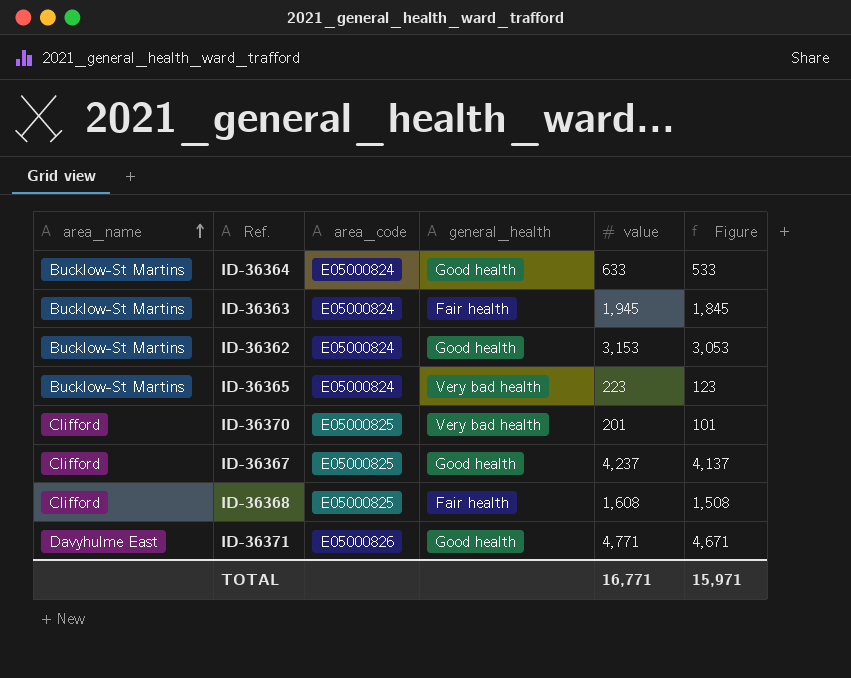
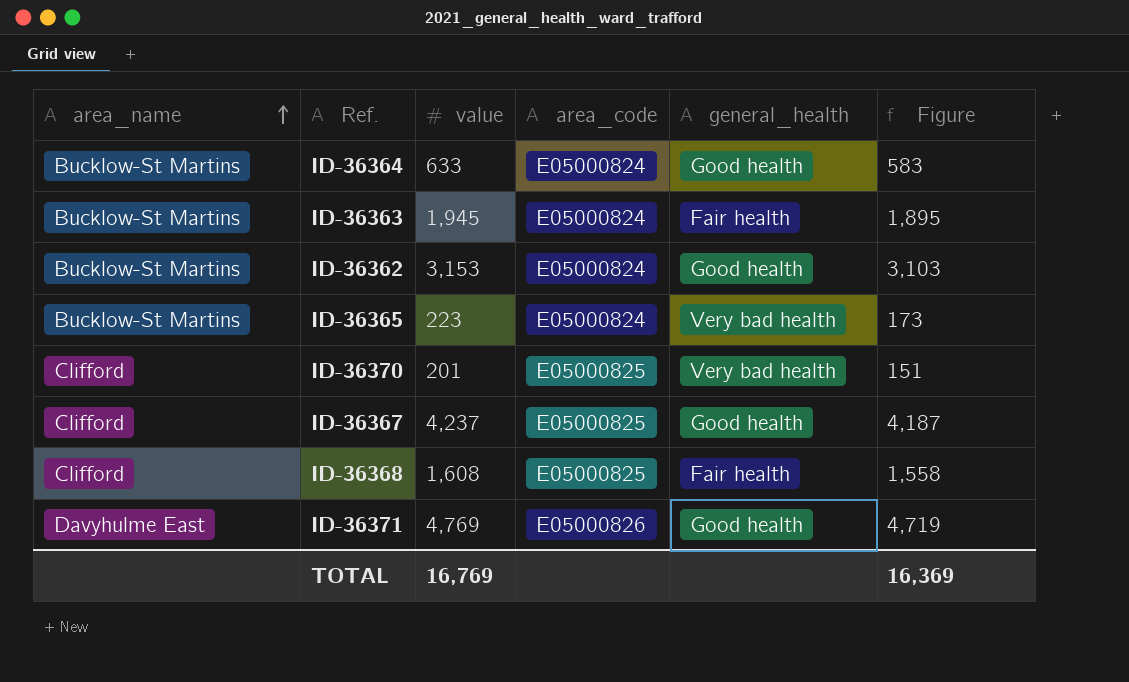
column value | position: 5 -> 3
column Figure | formula: [value] - 100 -> [value] - 50
ID-36371 | value: 4,771 -> 4,769
TOTAL | value: 16,771 -> 16,769
TOTAL | Figure: 15,971 -> 16,369

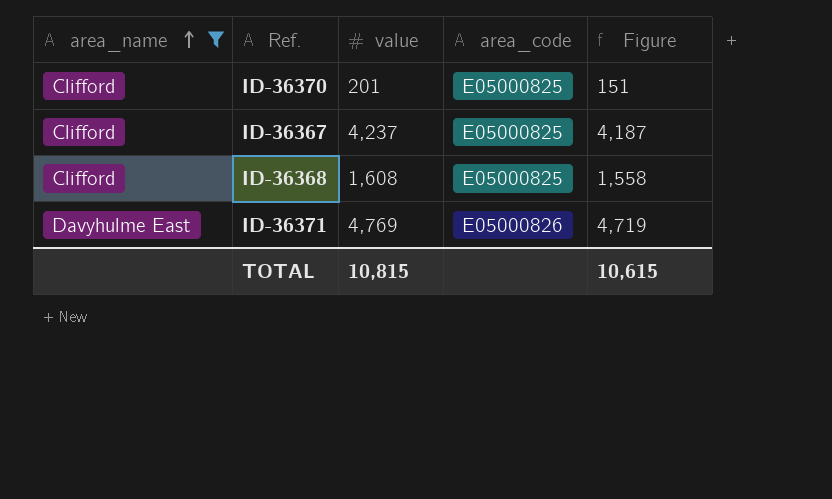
filter: none -> area_name != Bucklow-St Martins
column general_health | position: 5 -> none
TOTAL | value: 16,769 -> 10,815
TOTAL | Figure: 16,369 -> 10,615

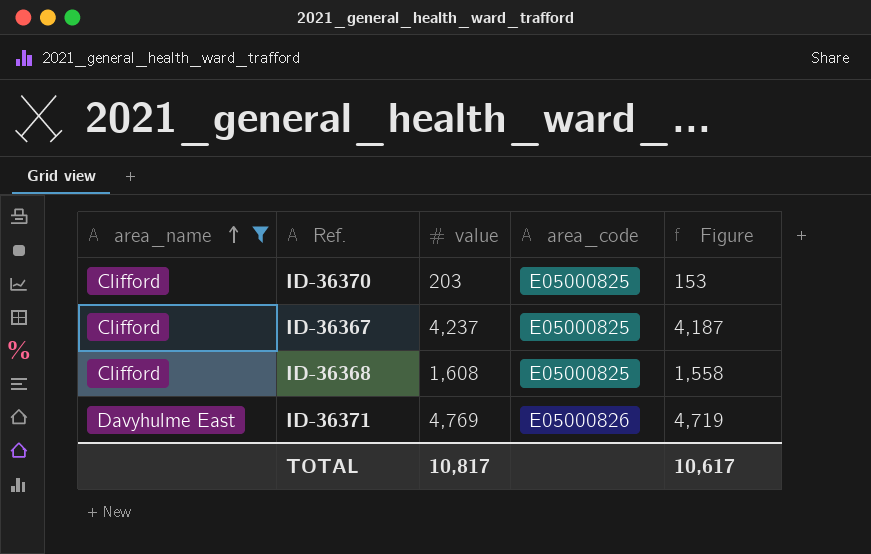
ID-36370 | value: 201 -> 203
ID-36370 | Figure: 151 -> 153
TOTAL | value: 10,815 -> 10,817
TOTAL | Figure: 10,615 -> 10,617

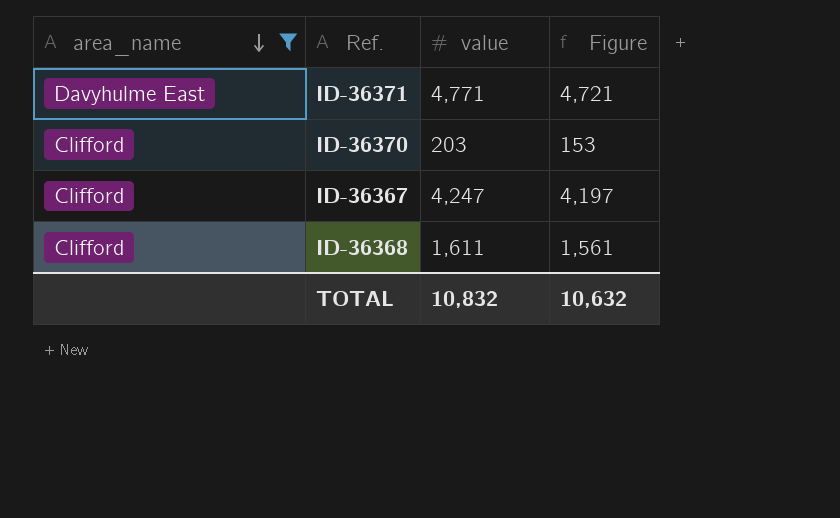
row order: area_name ascending -> area_name descending
column area_code | position: 4 -> none
ID-36371 | value: 4,769 -> 4,771
ID-36371 | Figure: 4,719 -> 4,721
ID-36367 | value: 4,237 -> 4,247
ID-36367 | Figure: 4,187 -> 4,197
ID-36368 | value: 1,608 -> 1,611
ID-36368 | Figure: 1,558 -> 1,561
TOTAL | value: 10,817 -> 10,832
TOTAL | Figure: 10,617 -> 10,632

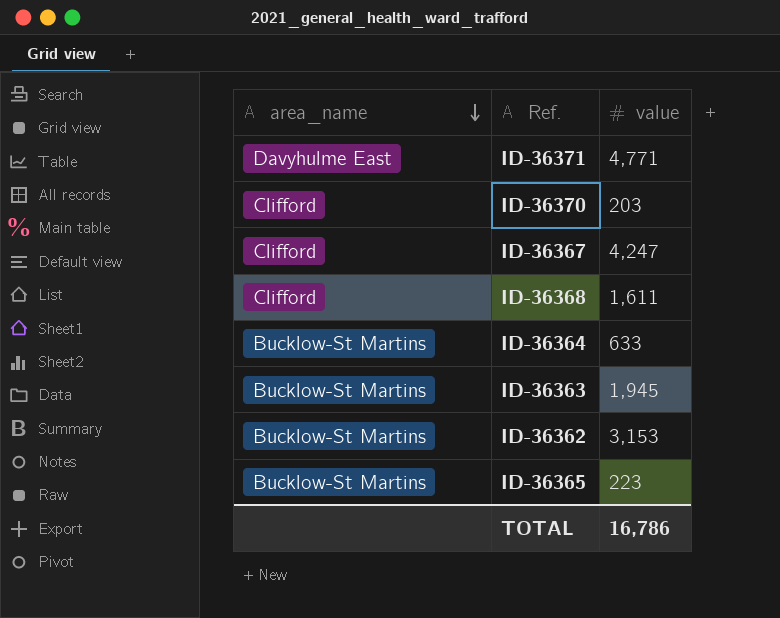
filter: area_name != Bucklow-St Martins -> none
column Figure | formula: [value] - 50 -> none
TOTAL | value: 10,832 -> 16,786

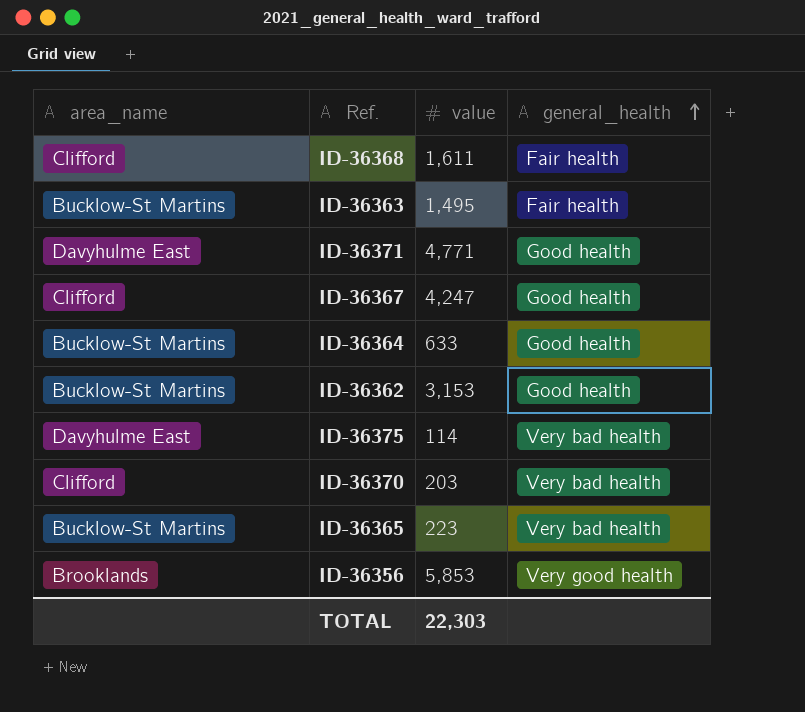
row order: area_name descending -> general_health ascending
column general_health | position: none -> 4
ID-36363 | value: 1,945 -> 1,495
row ID-36375: none -> Davyhulme East | 114 | Very bad health
row ID-36356: none -> Brooklands | 5,853 | Very good health
TOTAL | value: 16,786 -> 22,303

